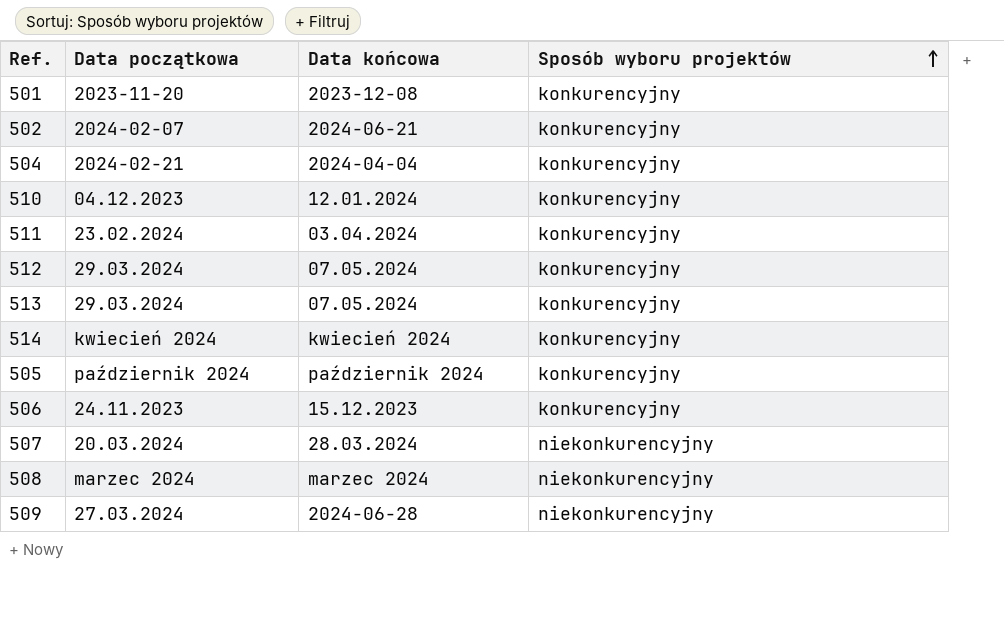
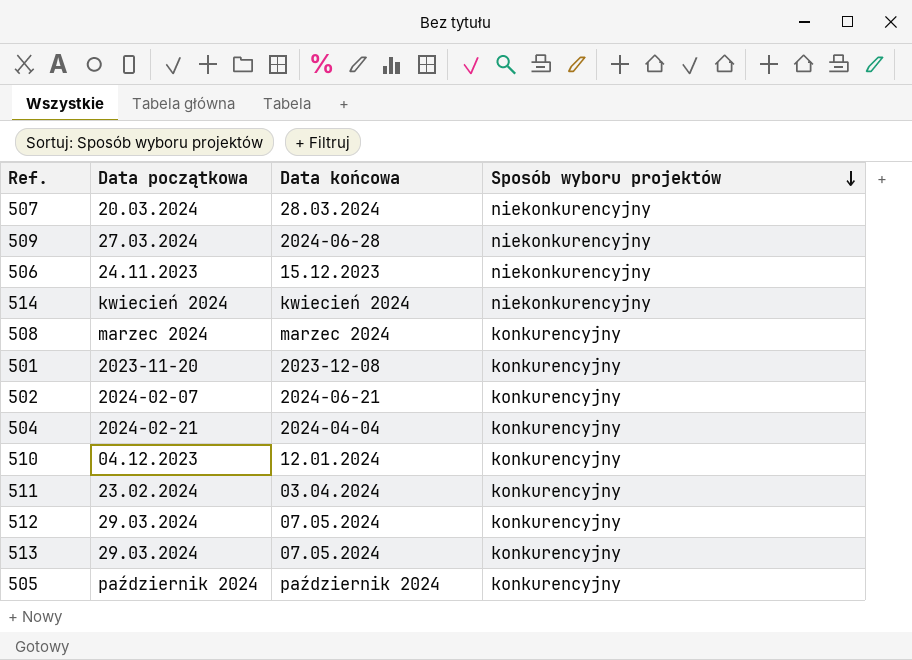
row order: Sposób wyboru projektów ascending -> Sposób wyboru projektów descending
506 | Sposób wyboru projektów: konkurencyjny -> niekonkurencyjny
514 | Sposób wyboru projektów: konkurencyjny -> niekonkurencyjny
508 | Sposób wyboru projektów: niekonkurencyjny -> konkurencyjny

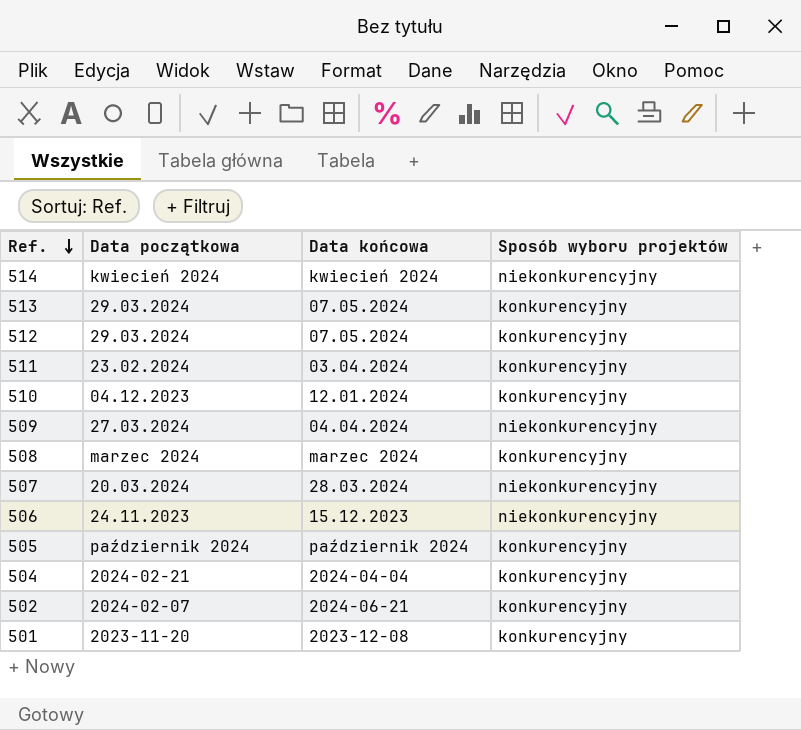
row order: Sposób wyboru projektów descending -> Ref. descending
509 | Data końcowa: 2024-06-28 -> 04.04.2024

